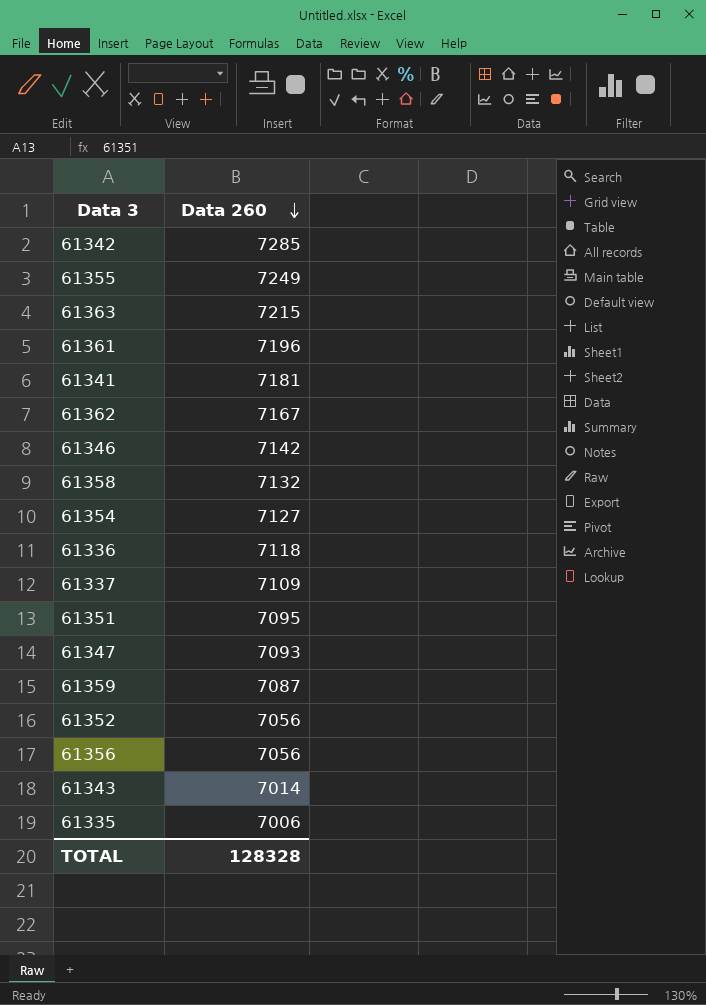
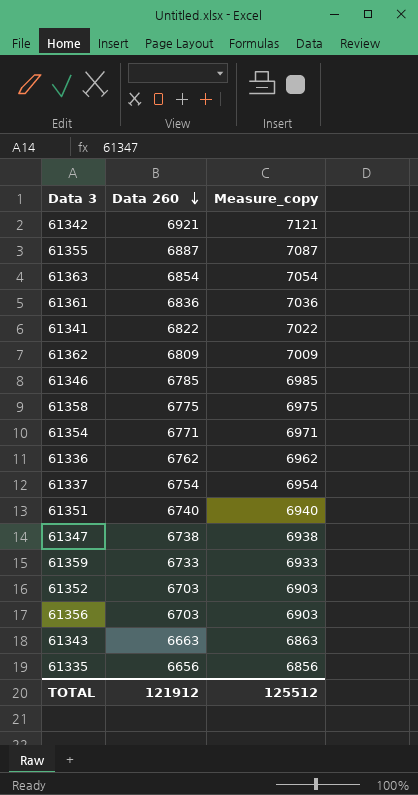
column Measure_copy | formula: none -> [Data 260] + 200
61342 | Data 260: 7285 -> 6921
61355 | Data 260: 7249 -> 6887
61363 | Data 260: 7215 -> 6854
61361 | Data 260: 7196 -> 6836
61341 | Data 260: 7181 -> 6822
61362 | Data 260: 7167 -> 6809
61346 | Data 260: 7142 -> 6785
61358 | Data 260: 7132 -> 6775
61354 | Data 260: 7127 -> 6771
61336 | Data 260: 7118 -> 6762
61337 | Data 260: 7109 -> 6754
61351 | Data 260: 7095 -> 6740
61347 | Data 260: 7093 -> 6738
61359 | Data 260: 7087 -> 6733
61352 | Data 260: 7056 -> 6703
61356 | Data 260: 7056 -> 6703
61343 | Data 260: 7014 -> 6663
61335 | Data 260: 7006 -> 6656
TOTAL | Data 260: 128328 -> 121912

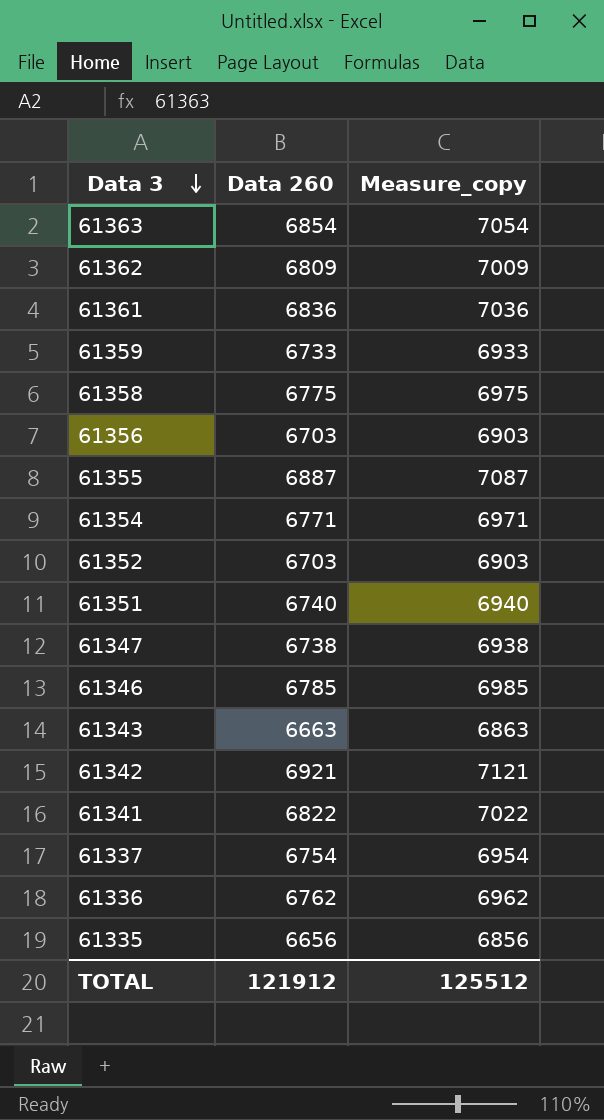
row order: Data 260 descending -> Data 3 descending

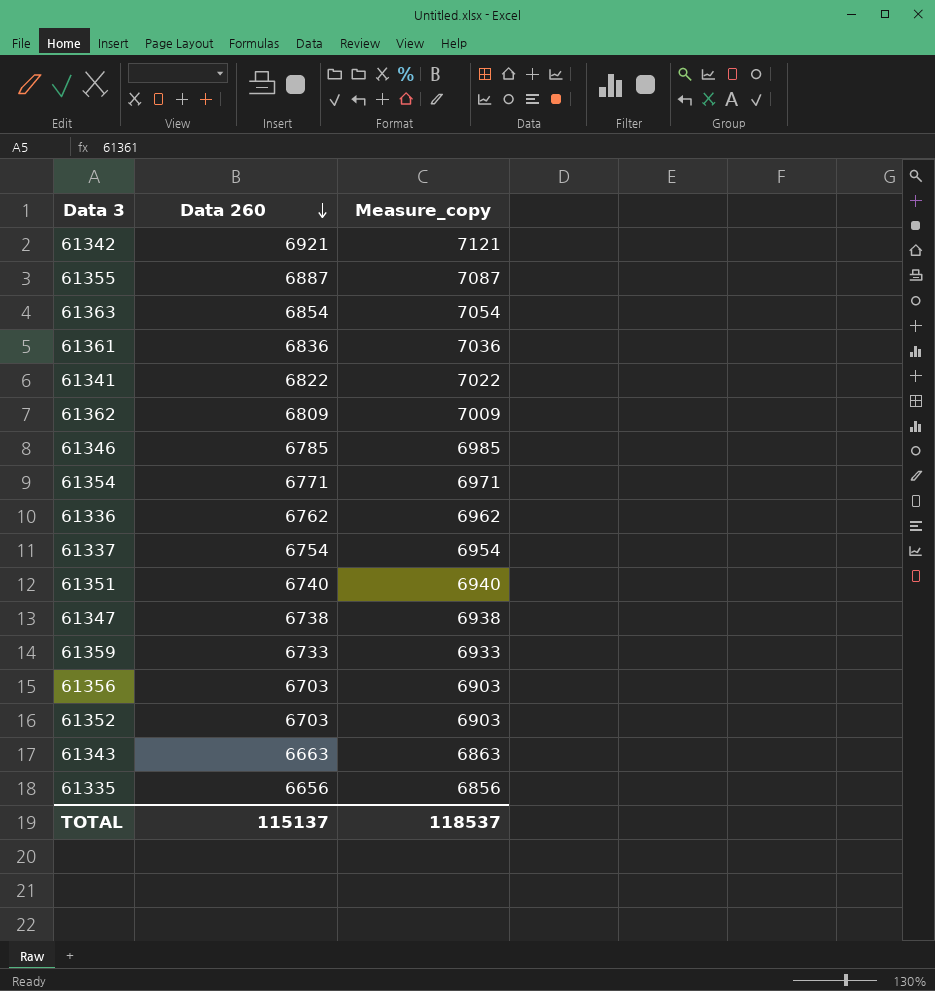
row order: Data 3 descending -> Data 260 descending
row 61358: 6775 | 6975 -> none
TOTAL | Data 260: 121912 -> 115137
TOTAL | Measure_copy: 125512 -> 118537

